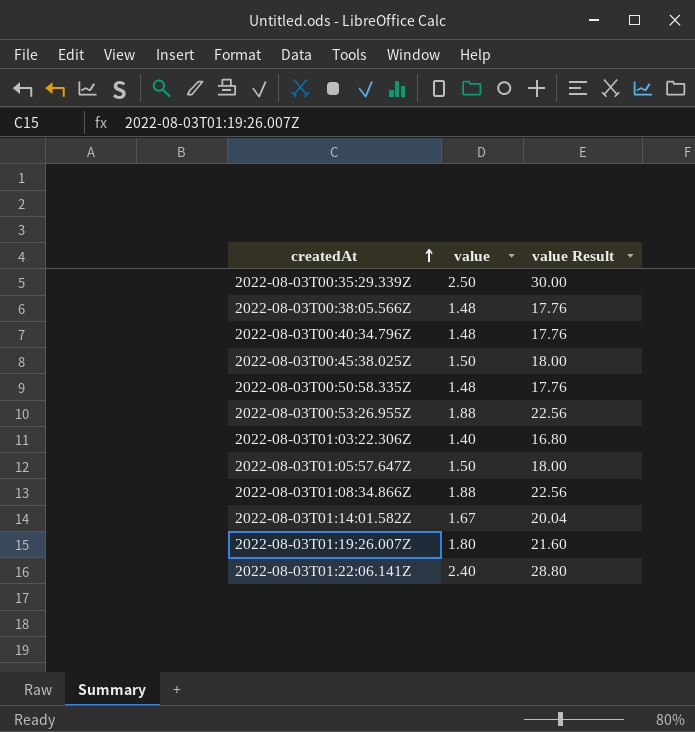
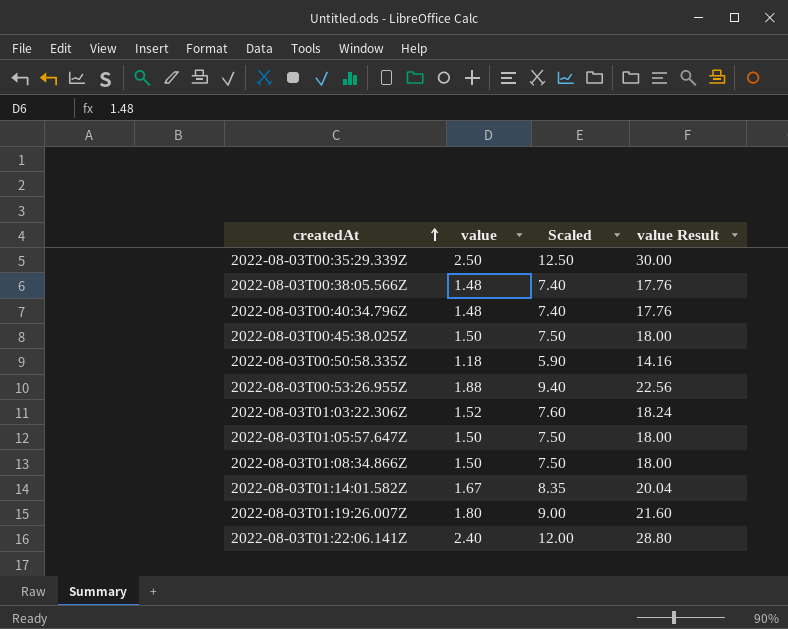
column Scaled | formula: none -> [value] * 5
2022-08-03T00:50:58.335Z | value: 1.48 -> 1.18
2022-08-03T00:50:58.335Z | value Result: 17.76 -> 14.16
2022-08-03T01:03:22.306Z | value: 1.40 -> 1.52
2022-08-03T01:03:22.306Z | value Result: 16.80 -> 18.24
2022-08-03T01:08:34.866Z | value: 1.88 -> 1.50
2022-08-03T01:08:34.866Z | value Result: 22.56 -> 18.00

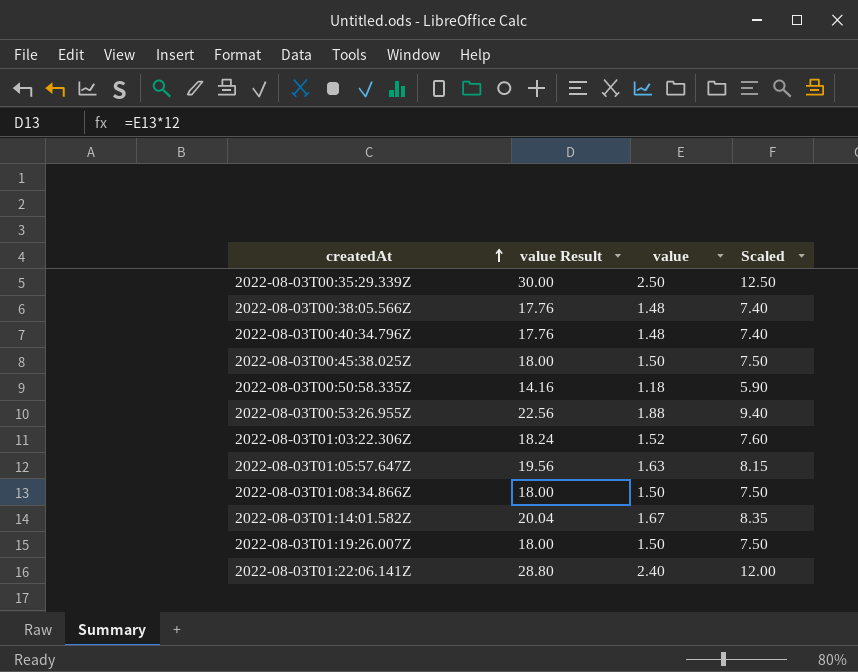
column value Result | position: 4 -> 2
2022-08-03T01:05:57.647Z | value Result: 18.00 -> 19.56
2022-08-03T01:05:57.647Z | value: 1.50 -> 1.63
2022-08-03T01:05:57.647Z | Scaled: 7.50 -> 8.15
2022-08-03T01:19:26.007Z | value Result: 21.60 -> 18.00
2022-08-03T01:19:26.007Z | value: 1.80 -> 1.50
2022-08-03T01:19:26.007Z | Scaled: 9.00 -> 7.50

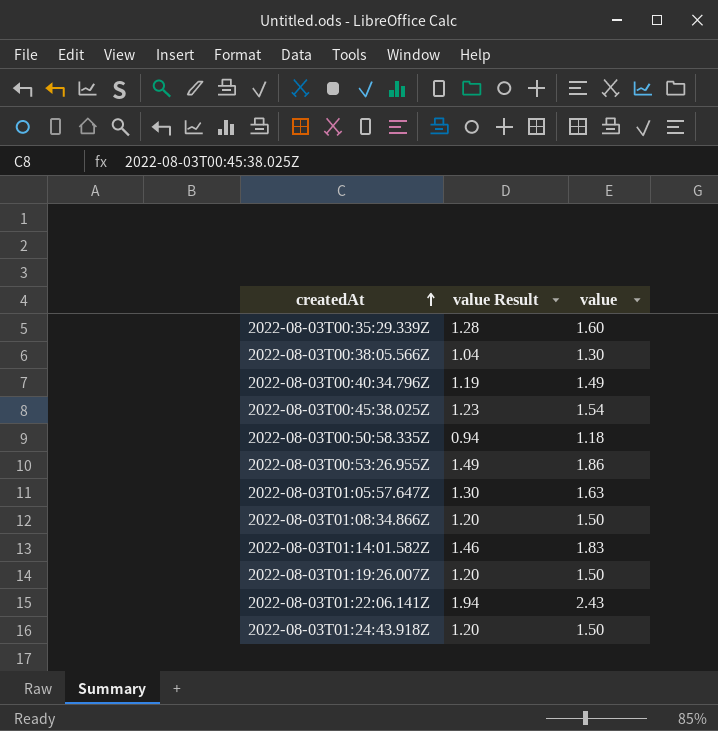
column Scaled | formula: [value] * 5 -> none
column value Result | formula: [value] * 12 -> [value] * 0.8
row 2022-08-03T01:03:22.306Z: 18.24 | 1.52 | 7.60 -> none
2022-08-03T00:35:29.339Z | value: 2.50 -> 1.60
2022-08-03T00:38:05.566Z | value: 1.48 -> 1.30
2022-08-03T00:40:34.796Z | value: 1.48 -> 1.49
2022-08-03T00:45:38.025Z | value: 1.50 -> 1.54
2022-08-03T00:53:26.955Z | value: 1.88 -> 1.86
2022-08-03T01:14:01.582Z | value: 1.67 -> 1.83
2022-08-03T01:22:06.141Z | value: 2.40 -> 2.43
row 2022-08-03T01:24:43.918Z: none -> 1.20 | 1.50

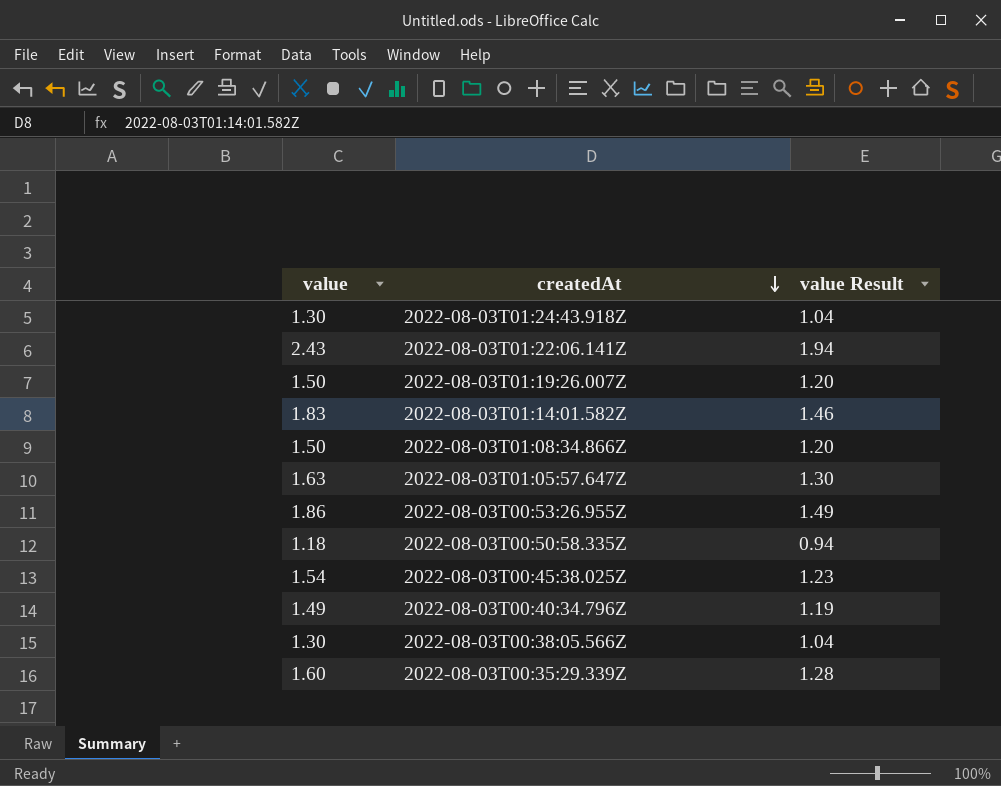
row order: createdAt ascending -> createdAt descending
column value | position: 3 -> 1
2022-08-03T01:24:43.918Z | value: 1.50 -> 1.30
2022-08-03T01:24:43.918Z | value Result: 1.20 -> 1.04

